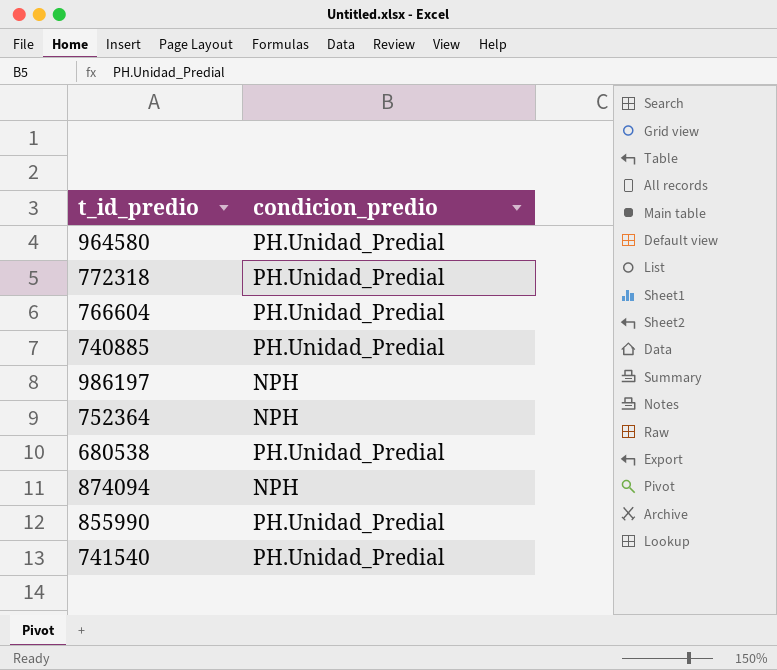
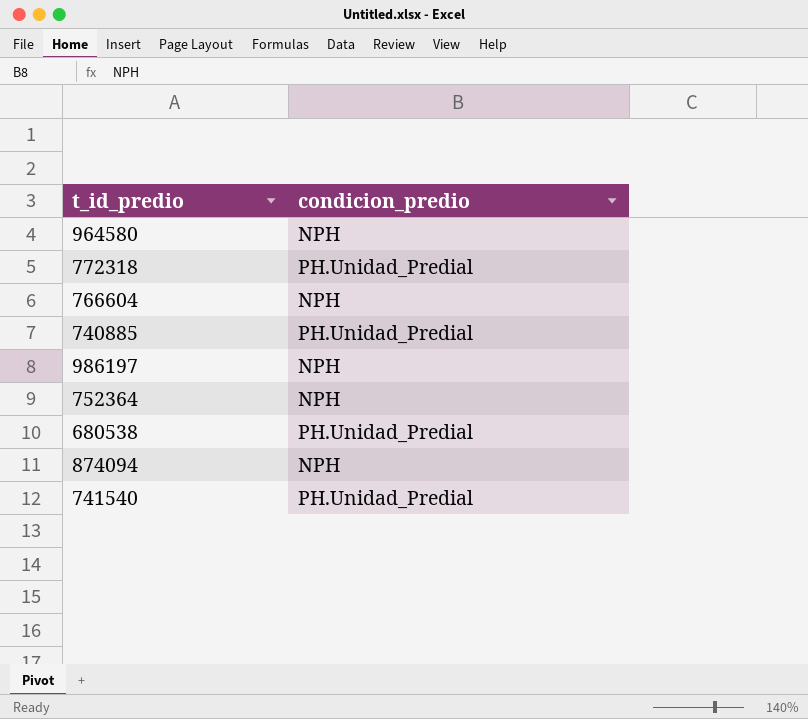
row 855990: PH.Unidad_Predial -> none
964580 | condicion_predio: PH.Unidad_Predial -> NPH
766604 | condicion_predio: PH.Unidad_Predial -> NPH

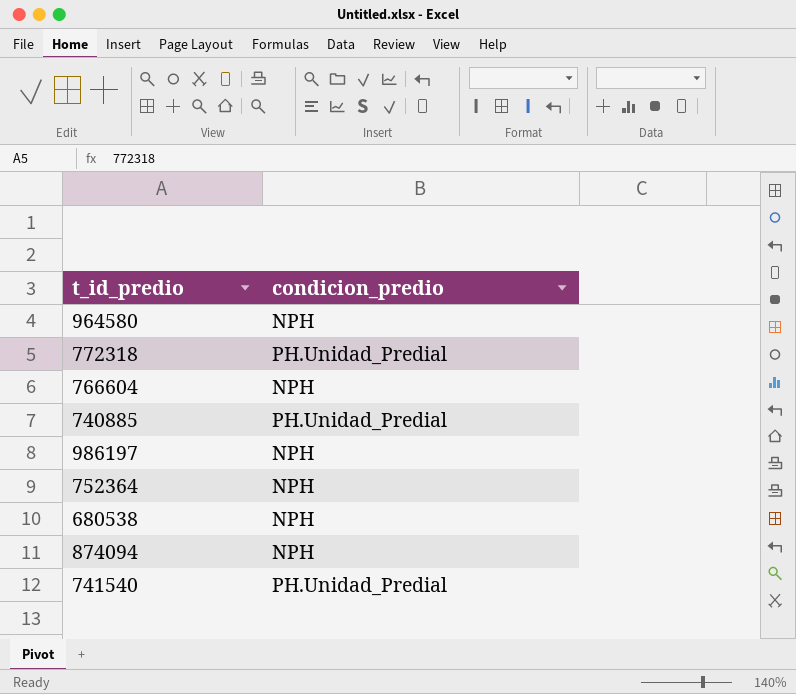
680538 | condicion_predio: PH.Unidad_Predial -> NPH

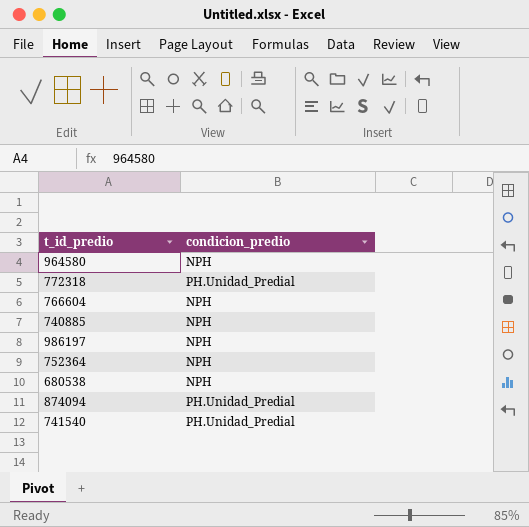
740885 | condicion_predio: PH.Unidad_Predial -> NPH
874094 | condicion_predio: NPH -> PH.Unidad_Predial

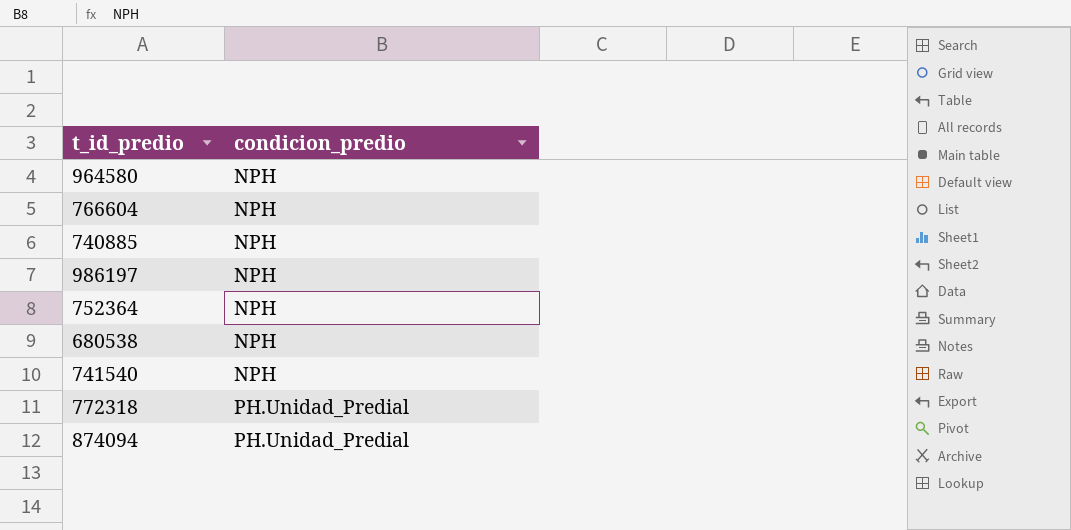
row order: none -> condicion_predio ascending
741540 | condicion_predio: PH.Unidad_Predial -> NPH

